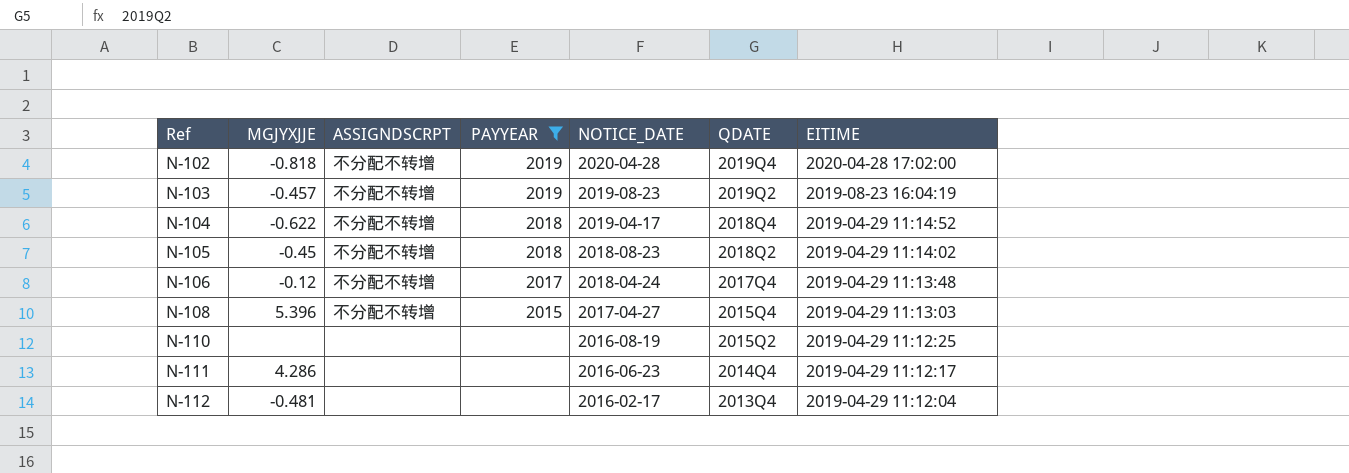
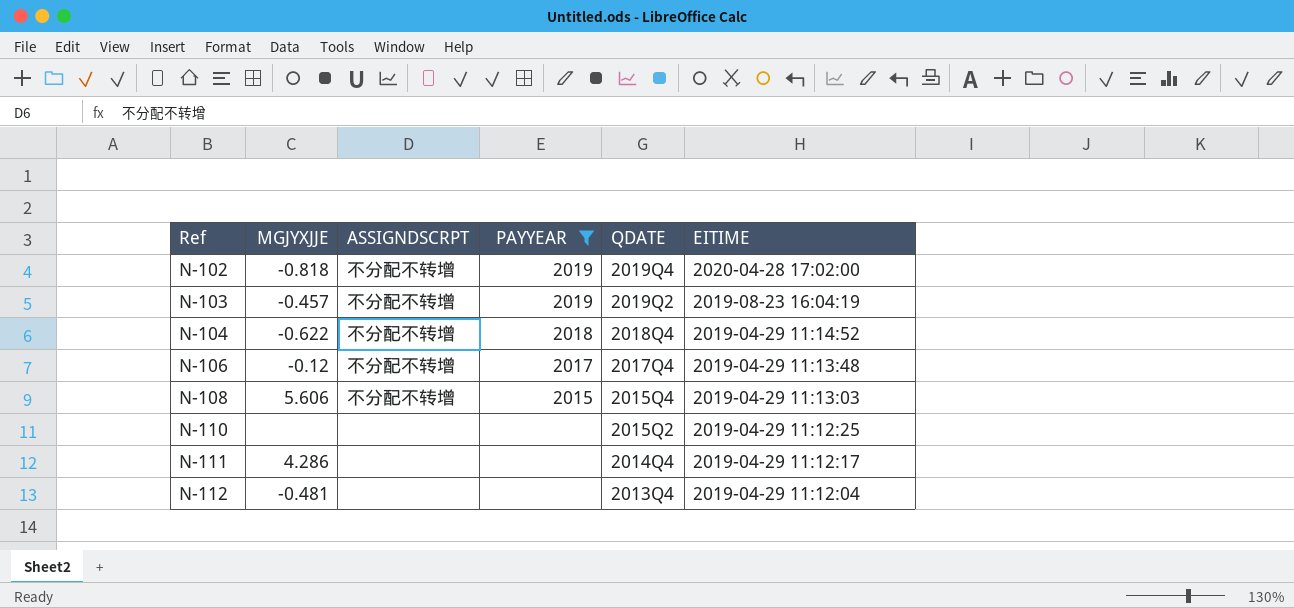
column NOTICE_DATE | position: 5 -> none
row N-105: -0.45 | 不分配不转增 | 2018 | 2018-08-23 | 2018Q2 | 2019-04-29 11:14:02 -> none
N-108 | MGJYXJJE: 5.396 -> 5.606

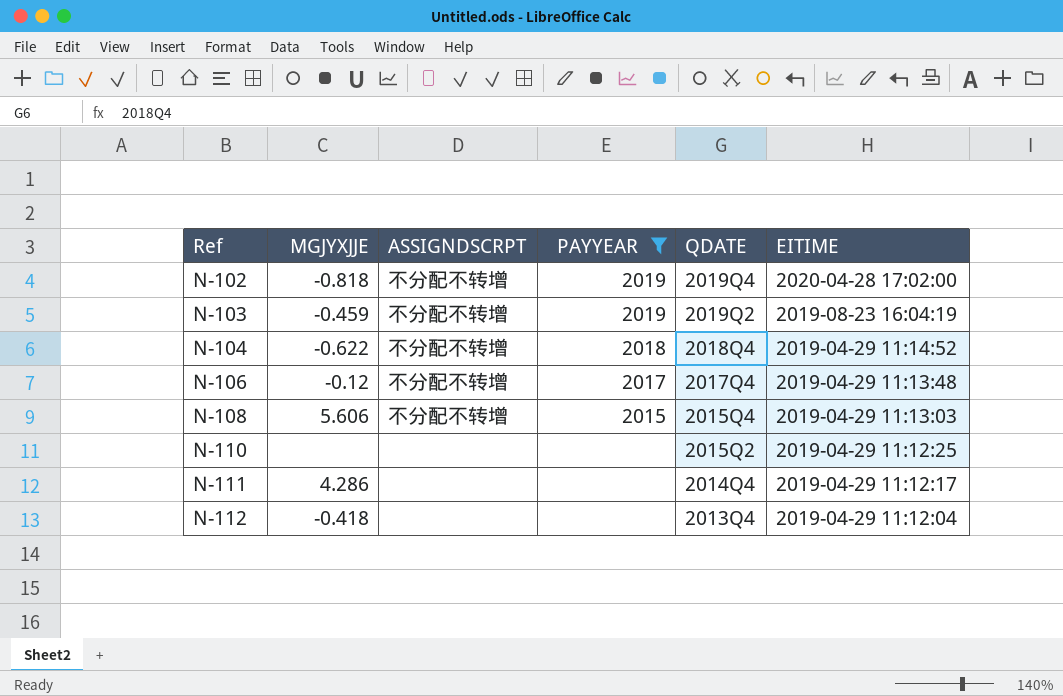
N-103 | MGJYXJJE: -0.457 -> -0.459
N-112 | MGJYXJJE: -0.481 -> -0.418

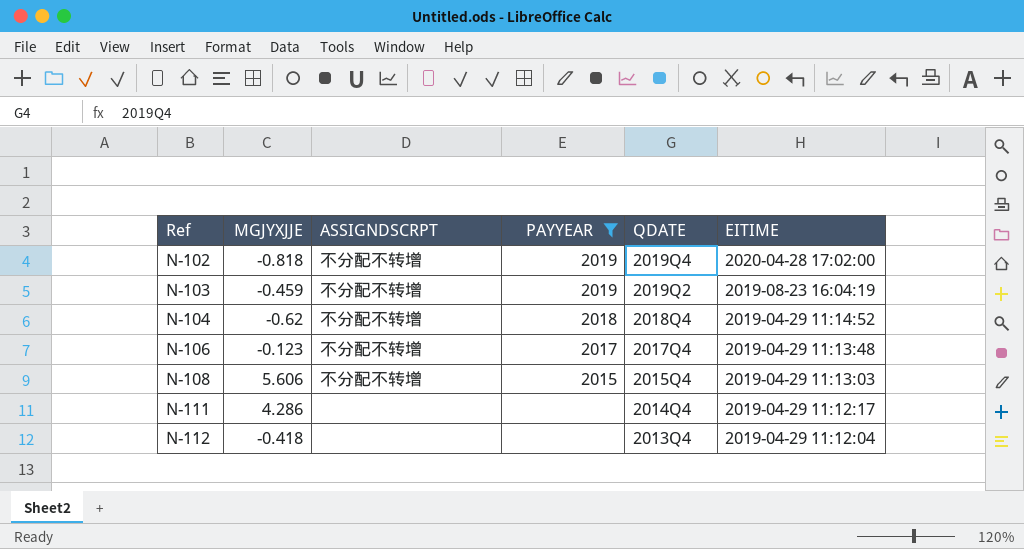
row N-110: none | none | none | 2015Q2 | 2019-04-29 11:12:25 -> none
N-104 | MGJYXJJE: -0.622 -> -0.62
N-106 | MGJYXJJE: -0.12 -> -0.123

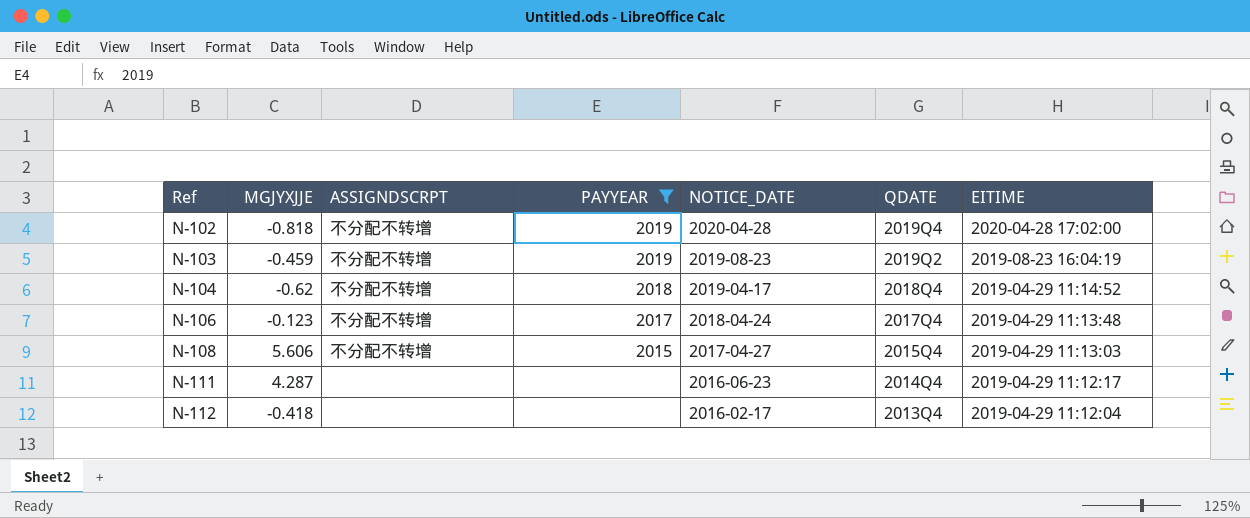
column NOTICE_DATE | position: none -> 5
N-111 | MGJYXJJE: 4.286 -> 4.287

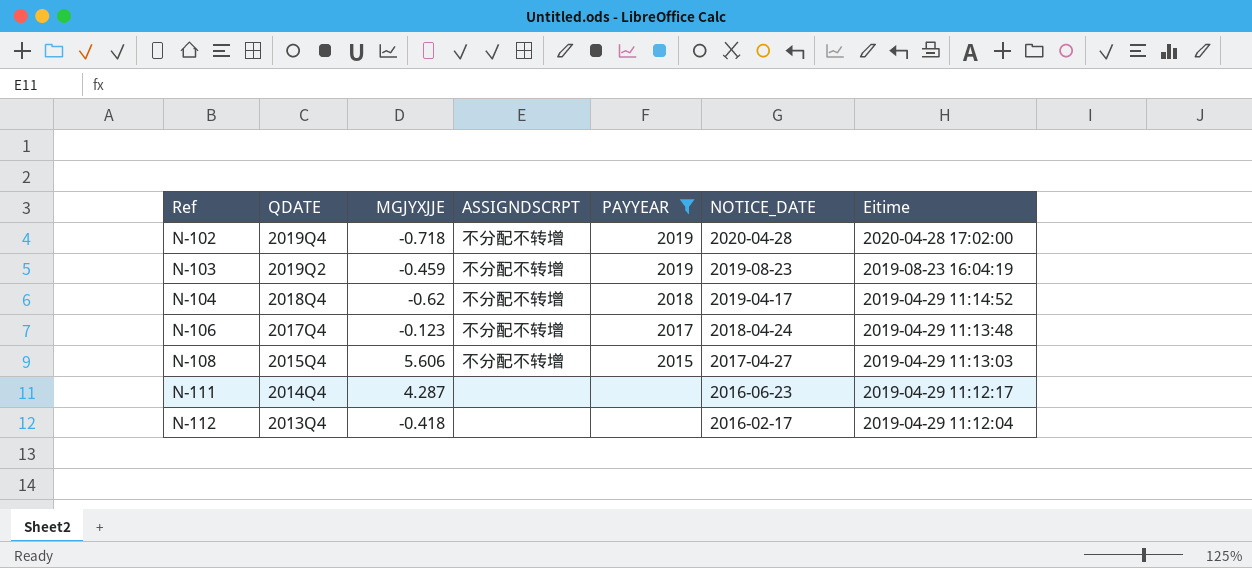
column QDATE | position: 6 -> 2
column name: EITIME -> Eitime
N-102 | MGJYXJJE: -0.818 -> -0.718

